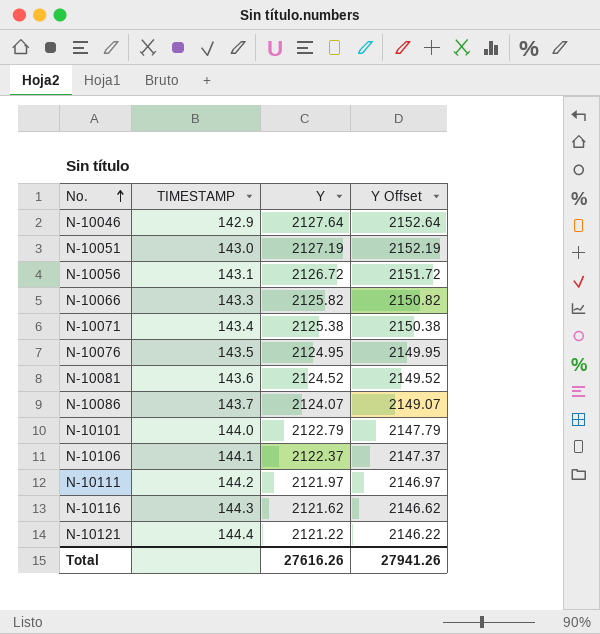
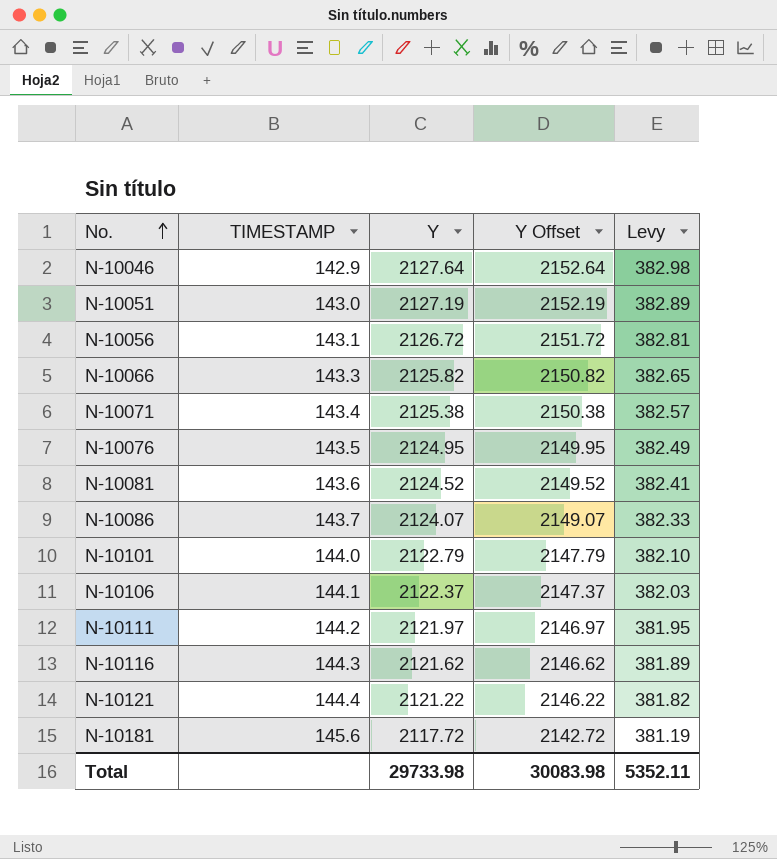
column Levy | formula: none -> [Y] * 0.18
row N-10181: none -> 145.6 | 2117.72 | 2142.72 | 381.19
Total | Y: 27616.26 -> 29733.98
Total | Y Offset: 27941.26 -> 30083.98

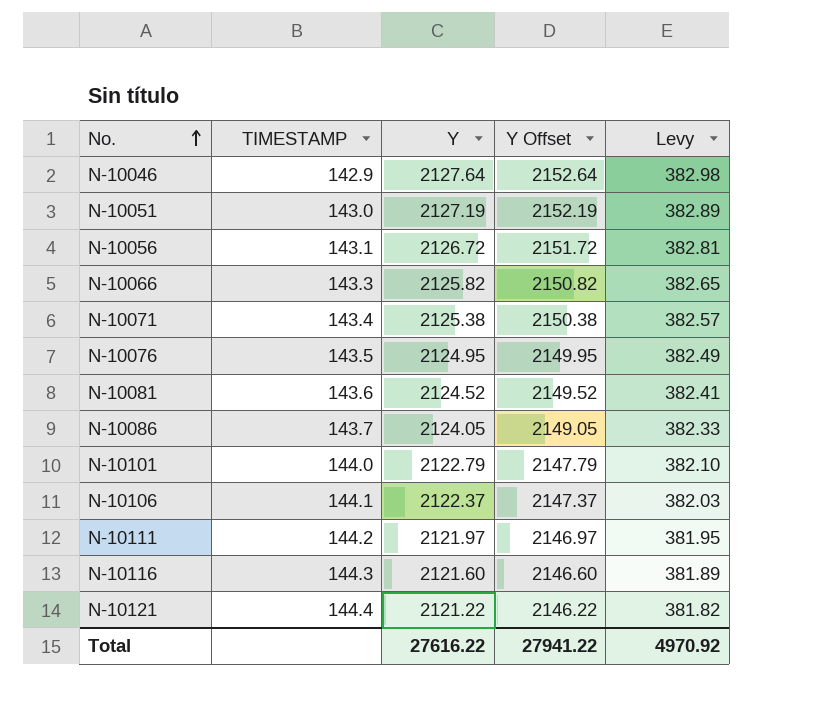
row N-10181: 145.6 | 2117.72 | 2142.72 | 381.19 -> none
N-10086 | Y: 2124.07 -> 2124.05
N-10086 | Y Offset: 2149.07 -> 2149.05
N-10116 | Y: 2121.62 -> 2121.60
N-10116 | Y Offset: 2146.62 -> 2146.60
Total | Y: 29733.98 -> 27616.22
Total | Y Offset: 30083.98 -> 27941.22
Total | Levy: 5352.11 -> 4970.92

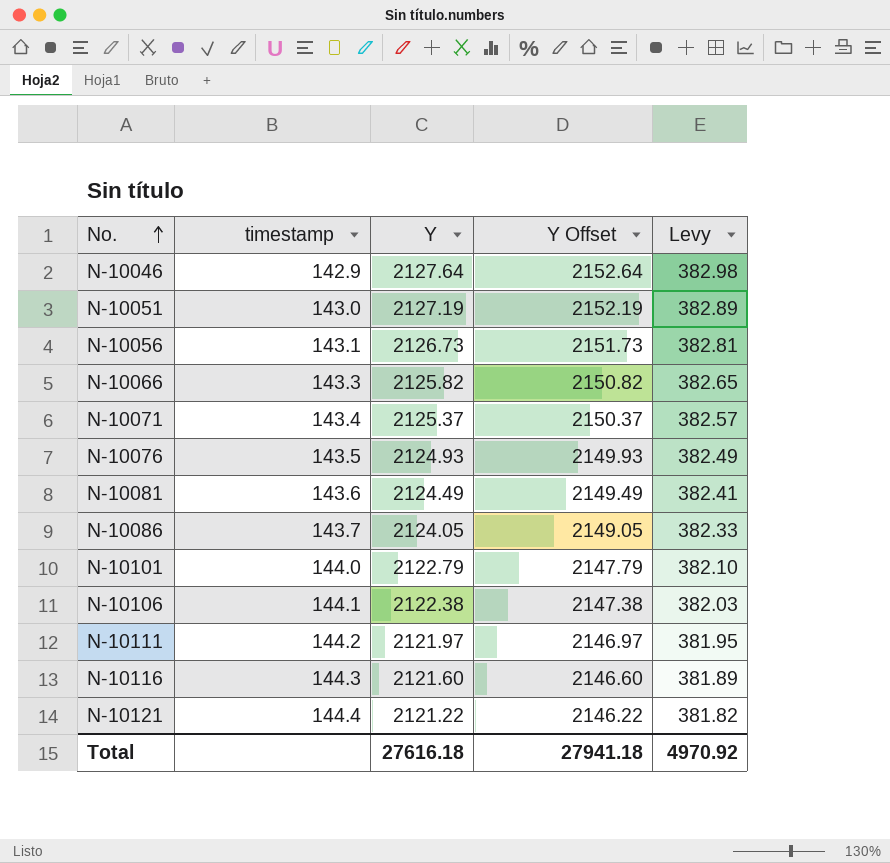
column name: TIMESTAMP -> timestamp
N-10056 | Y: 2126.72 -> 2126.73
N-10056 | Y Offset: 2151.72 -> 2151.73
N-10071 | Y: 2125.38 -> 2125.37
N-10071 | Y Offset: 2150.38 -> 2150.37
N-10076 | Y: 2124.95 -> 2124.93
N-10076 | Y Offset: 2149.95 -> 2149.93
N-10081 | Y: 2124.52 -> 2124.49
N-10081 | Y Offset: 2149.52 -> 2149.49
N-10106 | Y: 2122.37 -> 2122.38
N-10106 | Y Offset: 2147.37 -> 2147.38
Total | Y: 27616.22 -> 27616.18
Total | Y Offset: 27941.22 -> 27941.18

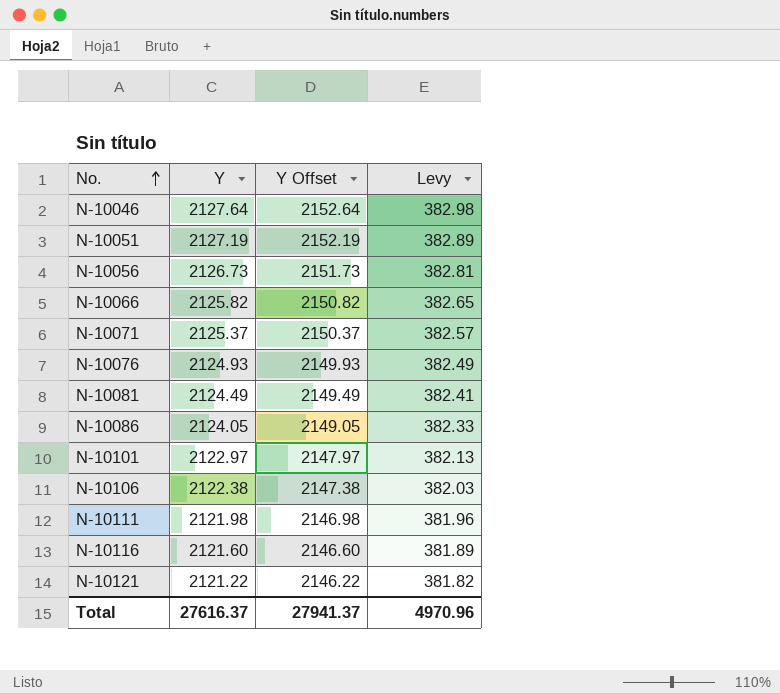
column timestamp | position: 2 -> none
N-10101 | Y: 2122.79 -> 2122.97
N-10101 | Y Offset: 2147.79 -> 2147.97
N-10101 | Levy: 382.10 -> 382.13
N-10111 | Y: 2121.97 -> 2121.98
N-10111 | Y Offset: 2146.97 -> 2146.98
N-10111 | Levy: 381.95 -> 381.96
Total | Y: 27616.18 -> 27616.37
Total | Y Offset: 27941.18 -> 27941.37
Total | Levy: 4970.92 -> 4970.96

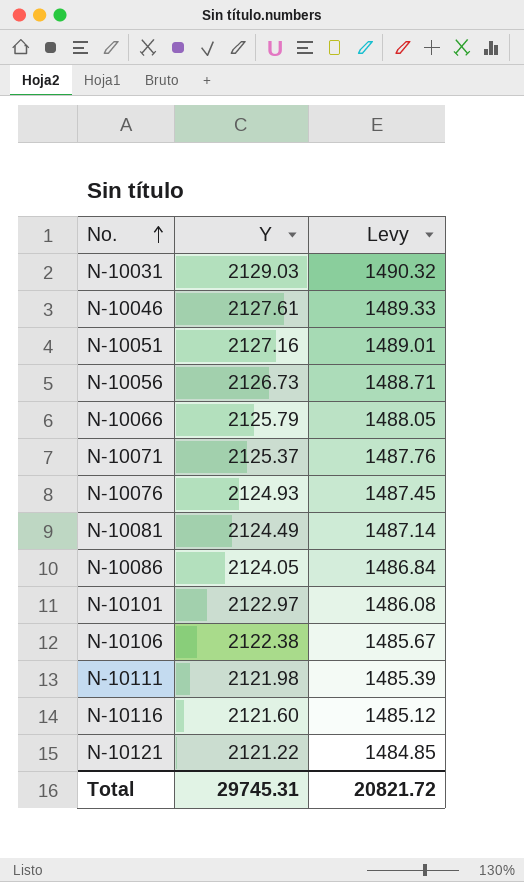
column Y Offset | formula: [Y] + 25 -> none
column Levy | formula: [Y] * 0.18 -> [Y] * 0.7
row N-10031: none -> 2129.03 | 1490.32
N-10046 | Y: 2127.64 -> 2127.61
N-10051 | Y: 2127.19 -> 2127.16
N-10066 | Y: 2125.82 -> 2125.79
Total | Y: 27616.37 -> 29745.31
Total | Levy: 4970.96 -> 20821.72

